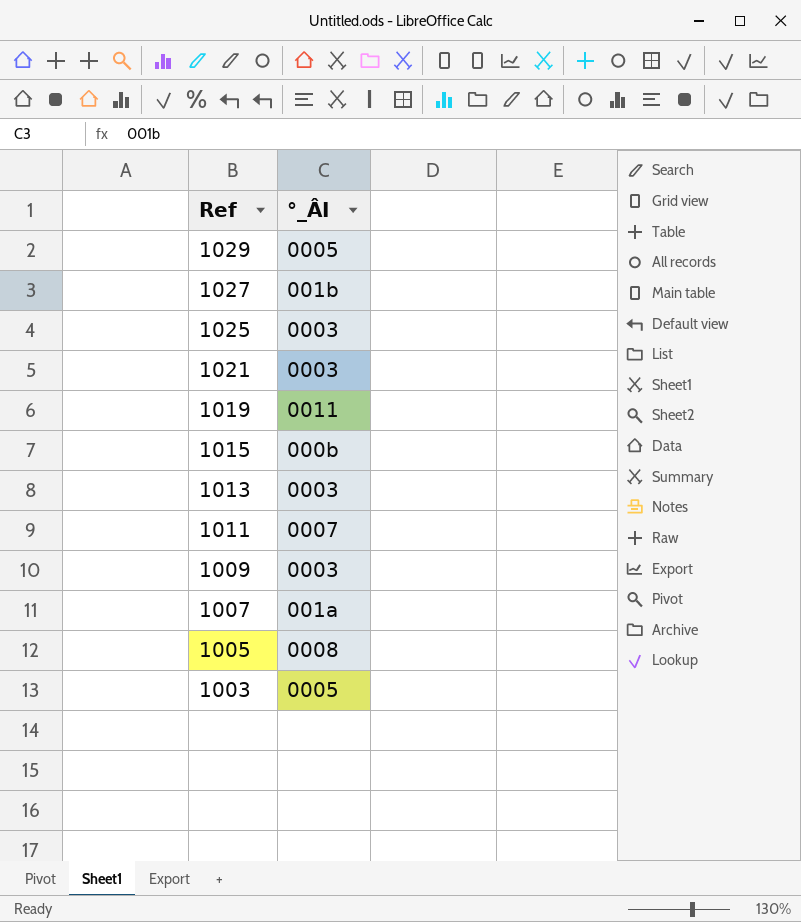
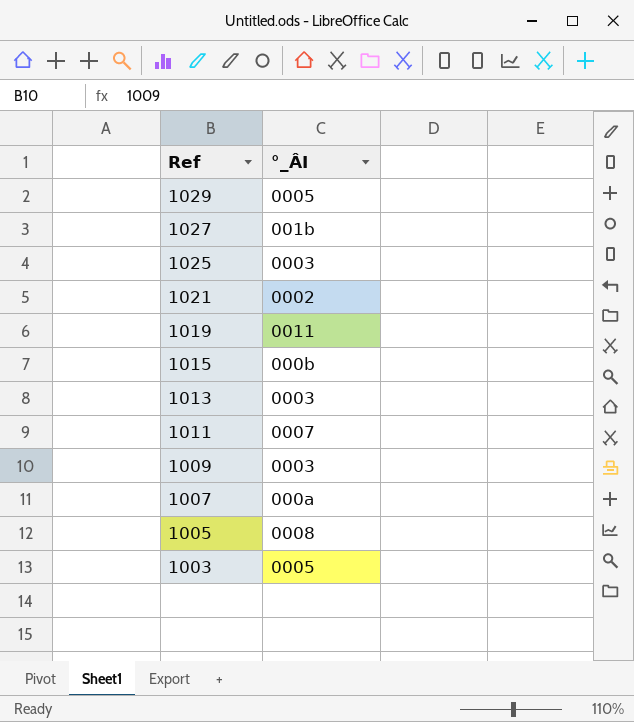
1021 | °_ÂI: 0003 -> 0002
1007 | °_ÂI: 001a -> 000a

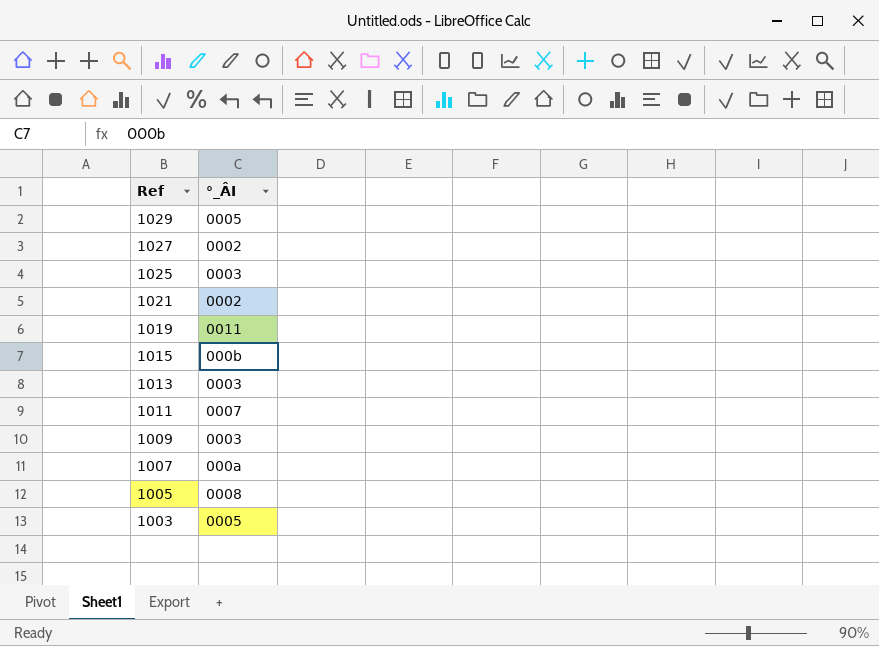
1027 | °_ÂI: 001b -> 0002

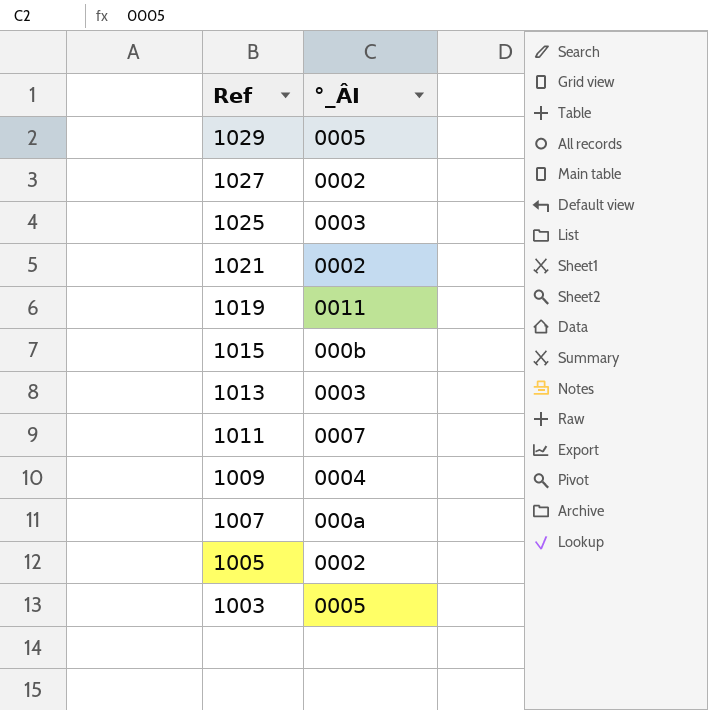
1009 | °_ÂI: 0003 -> 0004
1005 | °_ÂI: 0008 -> 0002

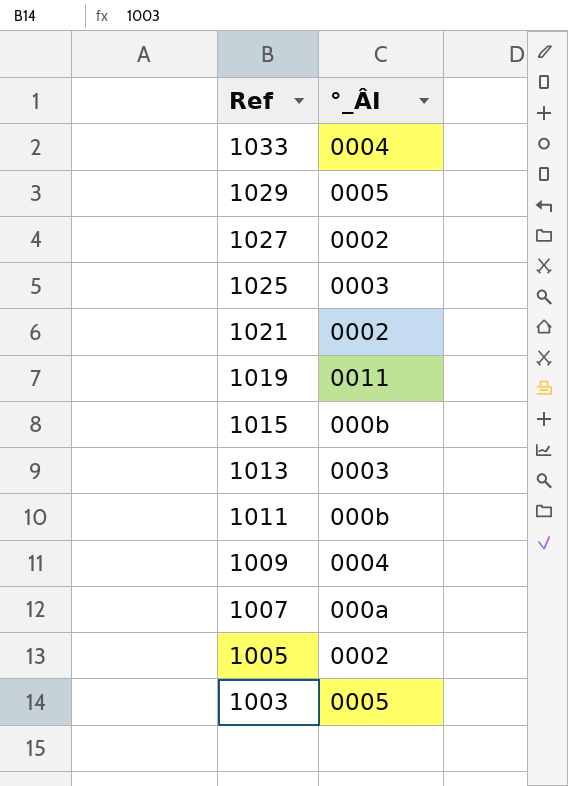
row 1033: none -> 0004
1011 | °_ÂI: 0007 -> 000b

